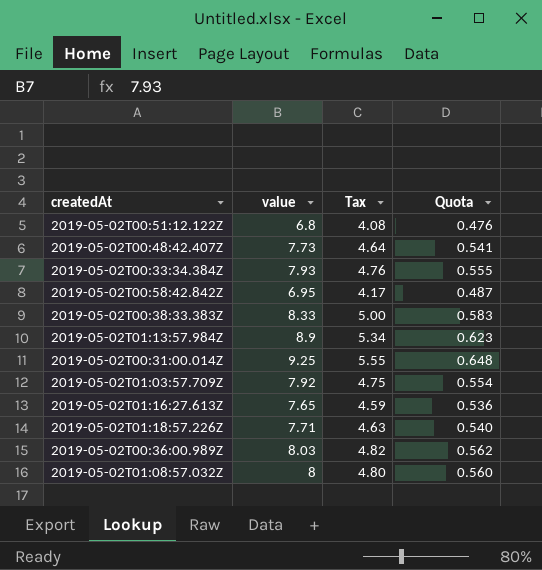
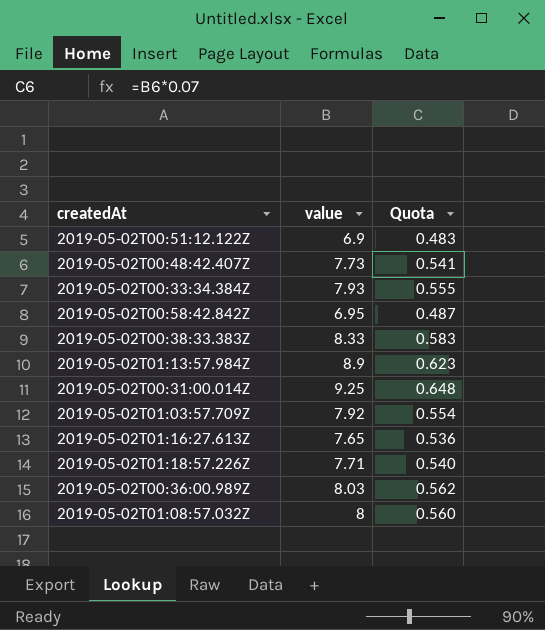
column Tax | formula: [value] * 0.6 -> none
2019-05-02T00:51:12.122Z | value: 6.8 -> 6.9
2019-05-02T00:51:12.122Z | Quota: 0.476 -> 0.483

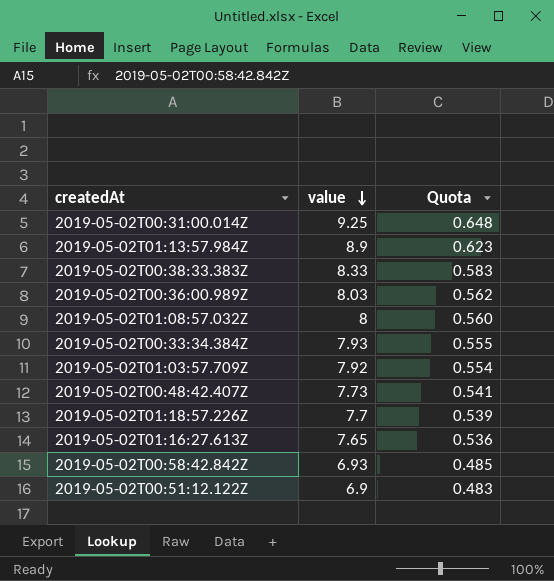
row order: none -> value descending
2019-05-02T01:18:57.226Z | value: 7.71 -> 7.7
2019-05-02T01:18:57.226Z | Quota: 0.540 -> 0.539
2019-05-02T00:58:42.842Z | value: 6.95 -> 6.93
2019-05-02T00:58:42.842Z | Quota: 0.487 -> 0.485

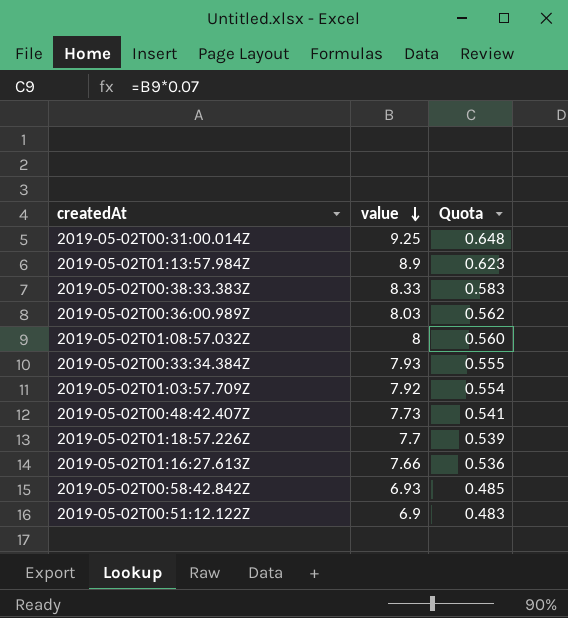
2019-05-02T01:16:27.613Z | value: 7.65 -> 7.66

